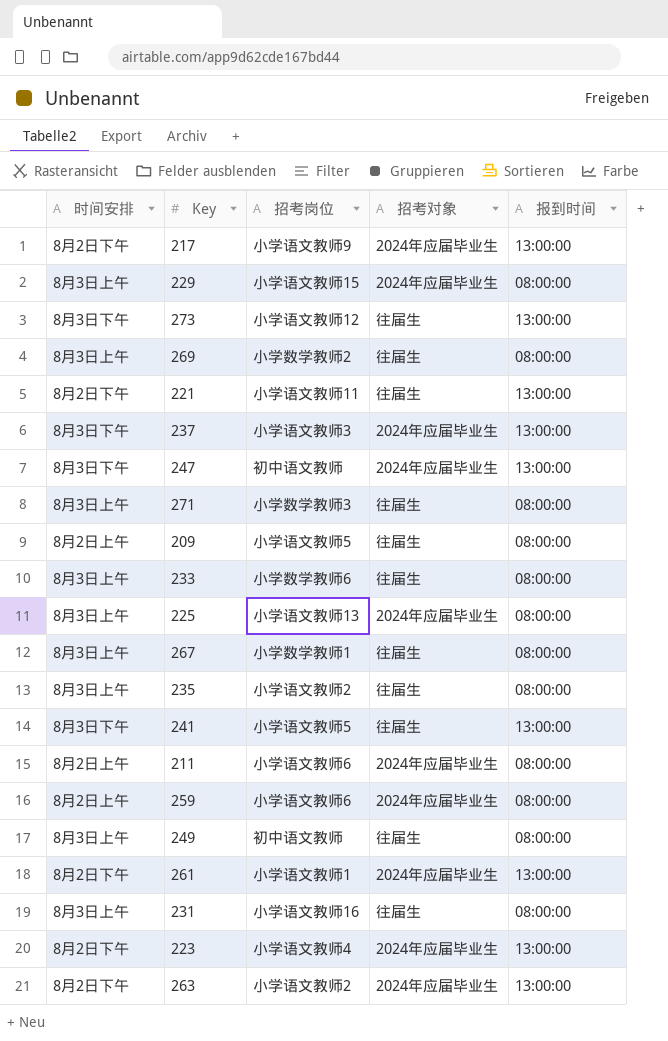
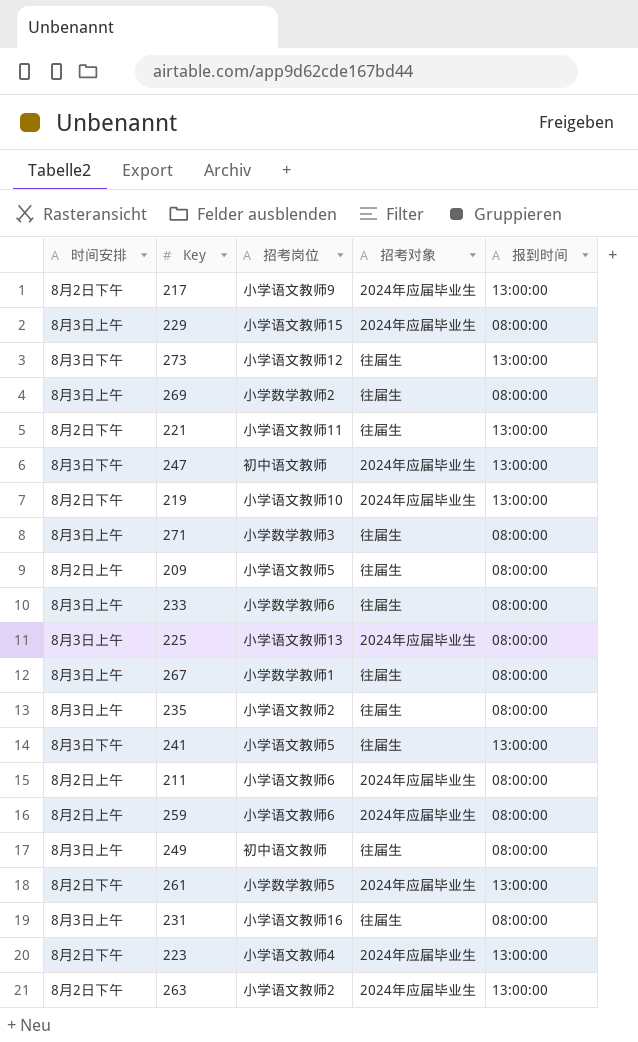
row 237: 8月3日下午 | 小学语文教师3 | 2024年应届毕业生 | 13:00:00 -> none
row 219: none -> 8月2日下午 | 小学语文教师10 | 2024年应届毕业生 | 13:00:00
261 | 招考岗位: 小学语文教师1 -> 小学数学教师5

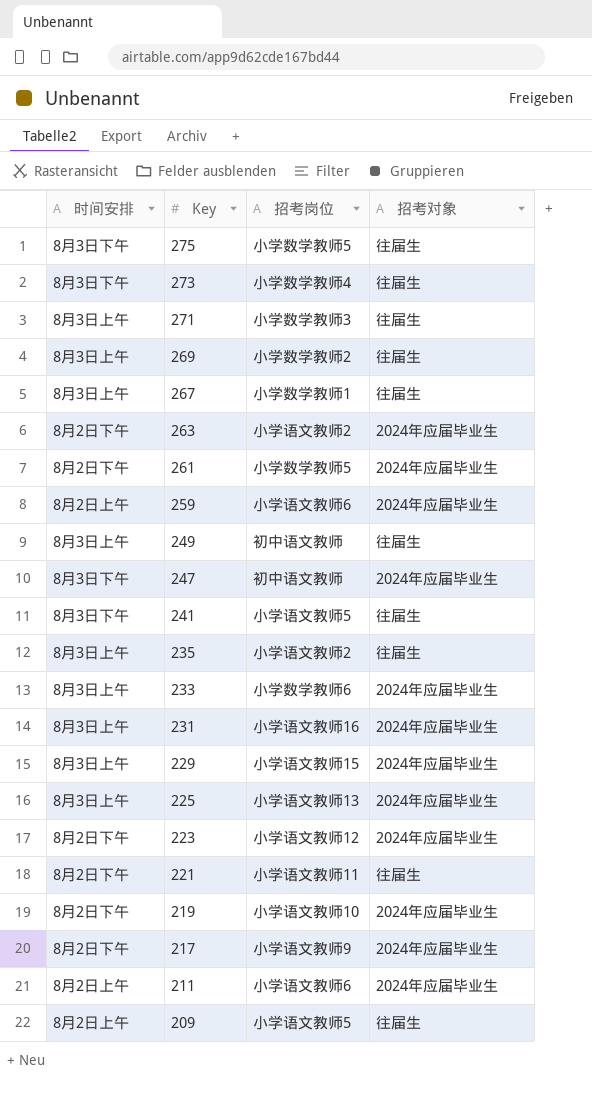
row order: none -> Key descending
column 报到时间 | position: 5 -> none
row 275: none -> 8月3日下午 | 小学数学教师5 | 往届生
273 | 招考岗位: 小学语文教师12 -> 小学数学教师4
233 | 招考对象: 往届生 -> 2024年应届毕业生
231 | 招考对象: 往届生 -> 2024年应届毕业生
223 | 招考岗位: 小学语文教师4 -> 小学语文教师12

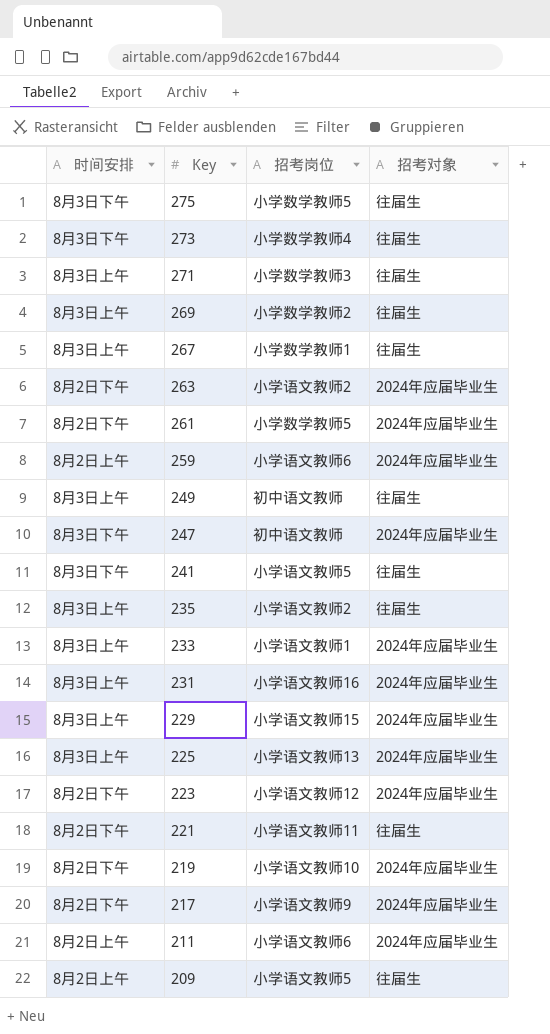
233 | 招考岗位: 小学数学教师6 -> 小学语文教师1

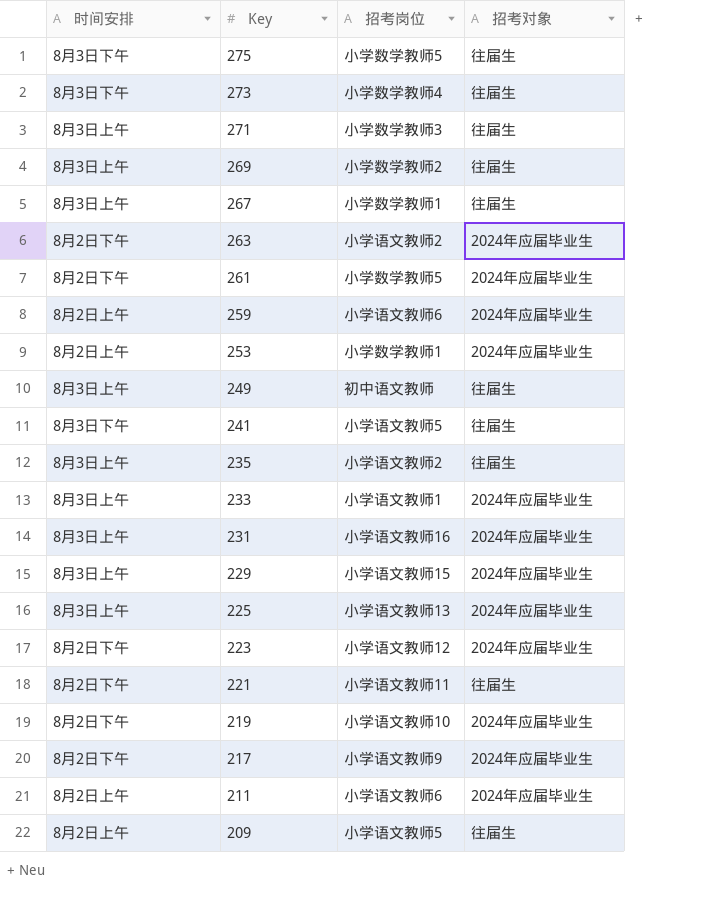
row 247: 8月3日下午 | 初中语文教师 | 2024年应届毕业生 -> none
row 253: none -> 8月2日上午 | 小学数学教师1 | 2024年应届毕业生

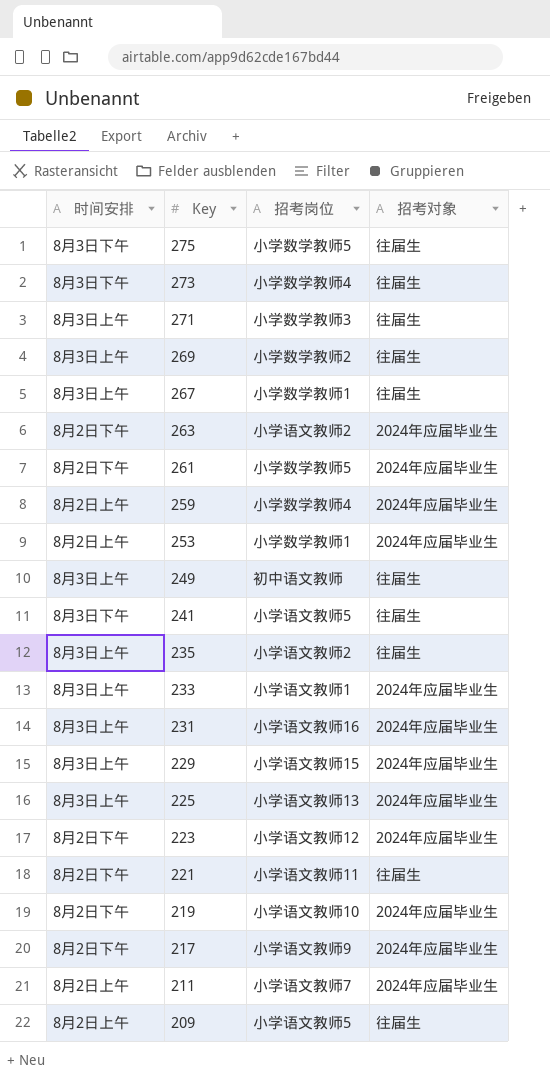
259 | 招考岗位: 小学语文教师6 -> 小学数学教师4
211 | 招考岗位: 小学语文教师6 -> 小学语文教师7

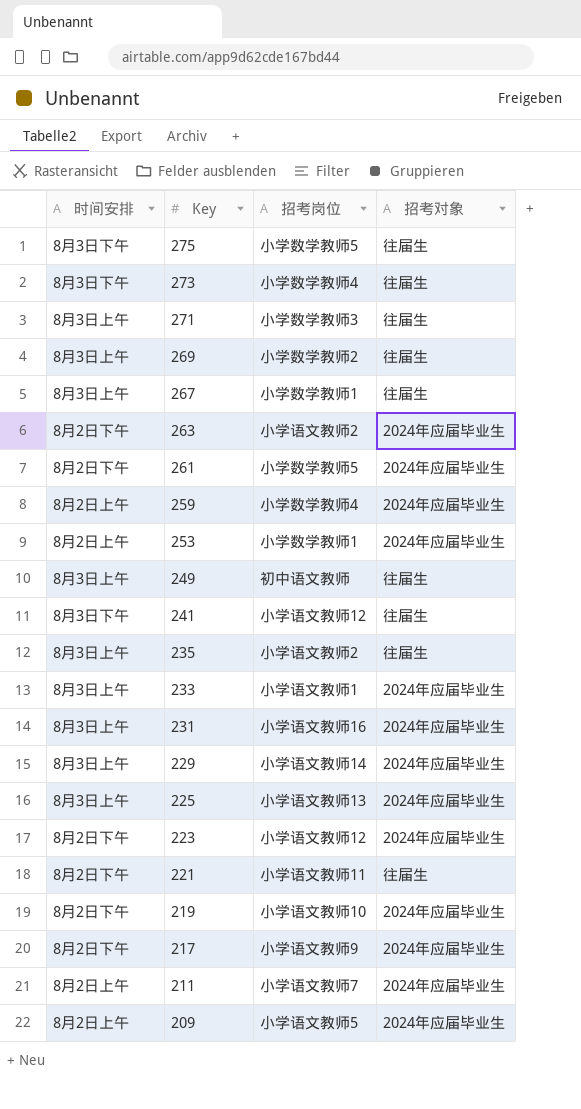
241 | 招考岗位: 小学语文教师5 -> 小学语文教师12
229 | 招考岗位: 小学语文教师15 -> 小学语文教师14
209 | 招考对象: 往届生 -> 2024年应届毕业生

